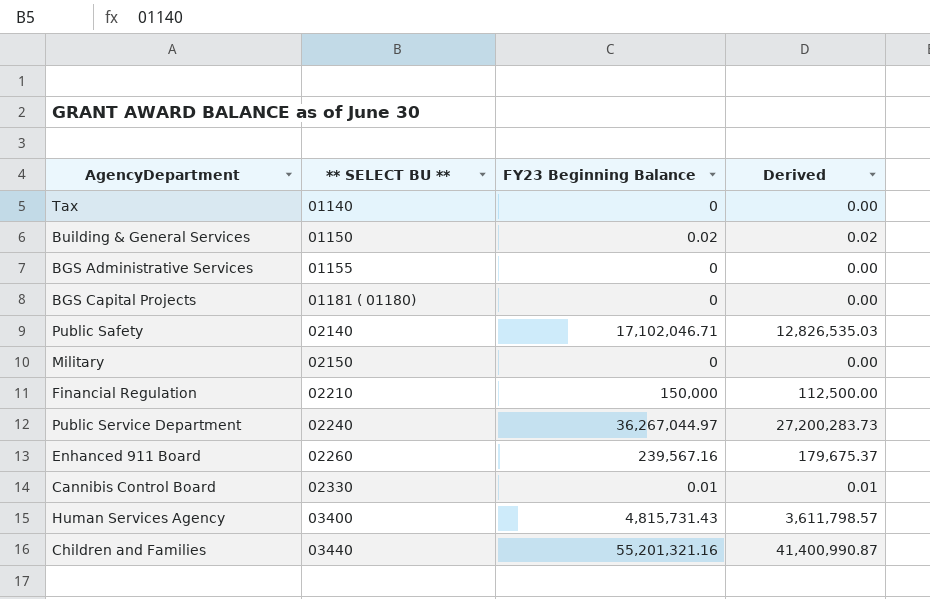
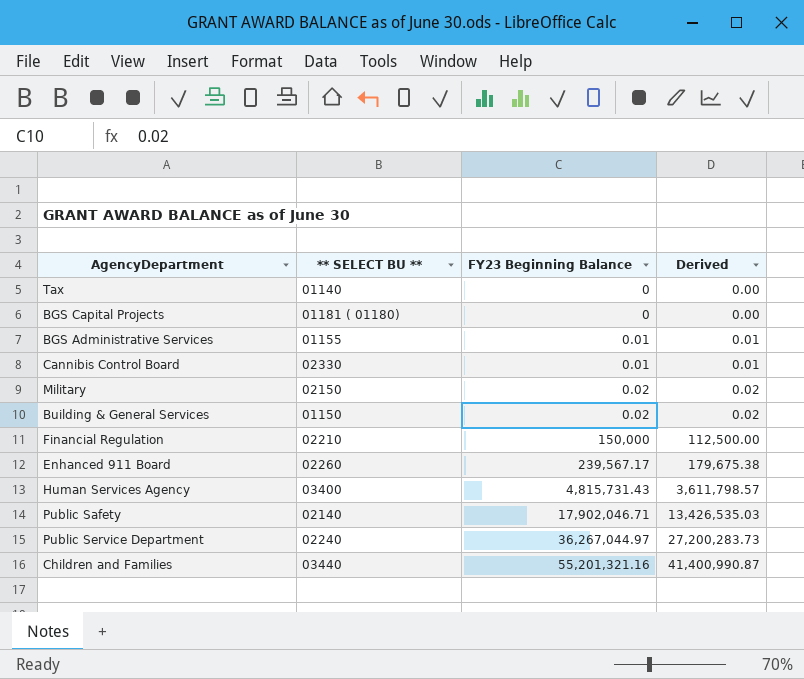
row order: ** SELECT BU ** ascending -> FY23 Beginning Balance ascending
BGS Administrative Services | FY23 Beginning Balance: 0 -> 0.01
BGS Administrative Services | Derived: 0.00 -> 0.01
Military | FY23 Beginning Balance: 0 -> 0.02
Military | Derived: 0.00 -> 0.02
Enhanced 911 Board | FY23 Beginning Balance: 239,567.16 -> 239,567.17
Enhanced 911 Board | Derived: 179,675.37 -> 179,675.38
Public Safety | FY23 Beginning Balance: 17,102,046.71 -> 17,902,046.71
Public Safety | Derived: 12,826,535.03 -> 13,426,535.03

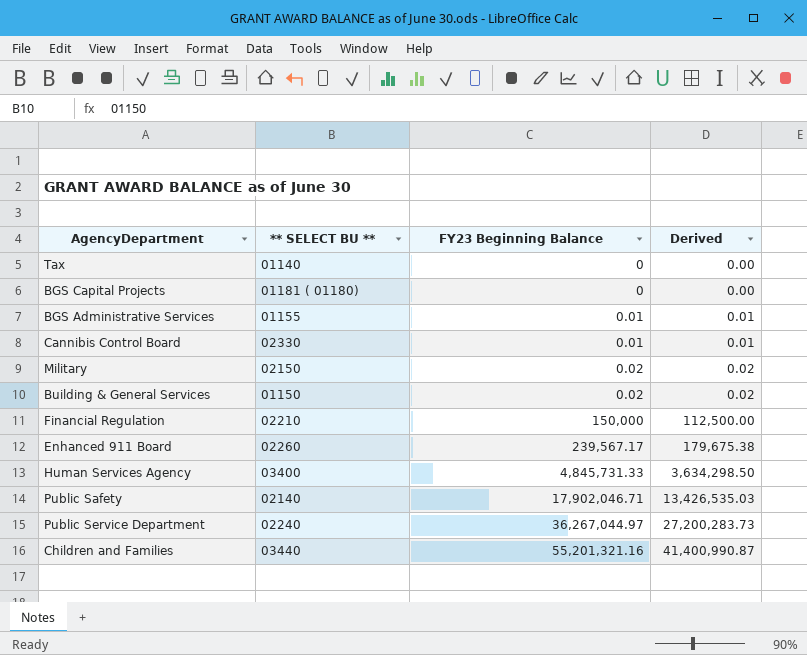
Human Services Agency | FY23 Beginning Balance: 4,815,731.43 -> 4,845,731.33
Human Services Agency | Derived: 3,611,798.57 -> 3,634,298.50

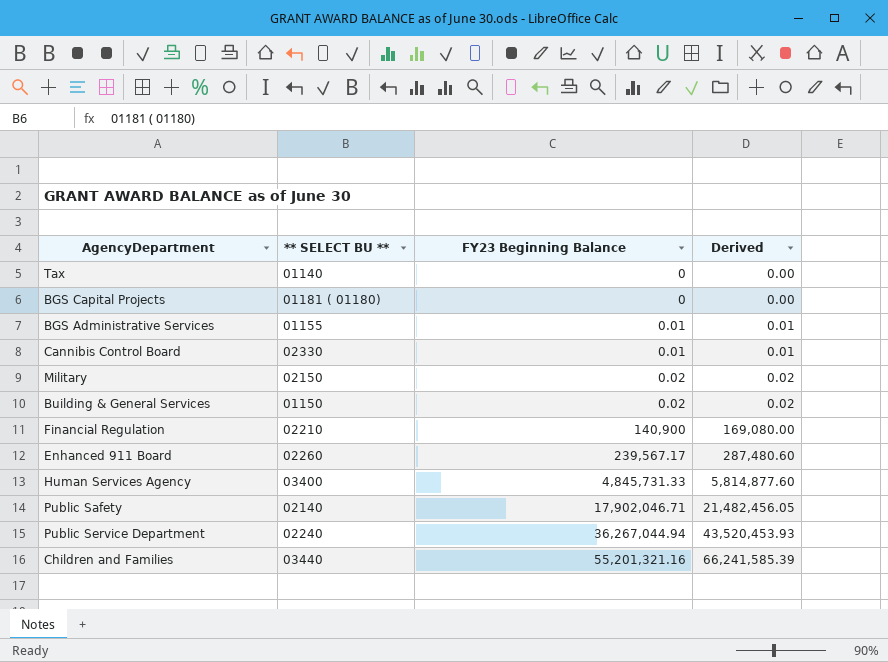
column Derived | formula: [FY23 Beginning Balance] * 0.75 -> [FY23 Beginning Balance] * 1.2
Financial Regulation | FY23 Beginning Balance: 150,000 -> 140,900
Public Service Department | FY23 Beginning Balance: 36,267,044.97 -> 36,267,044.94

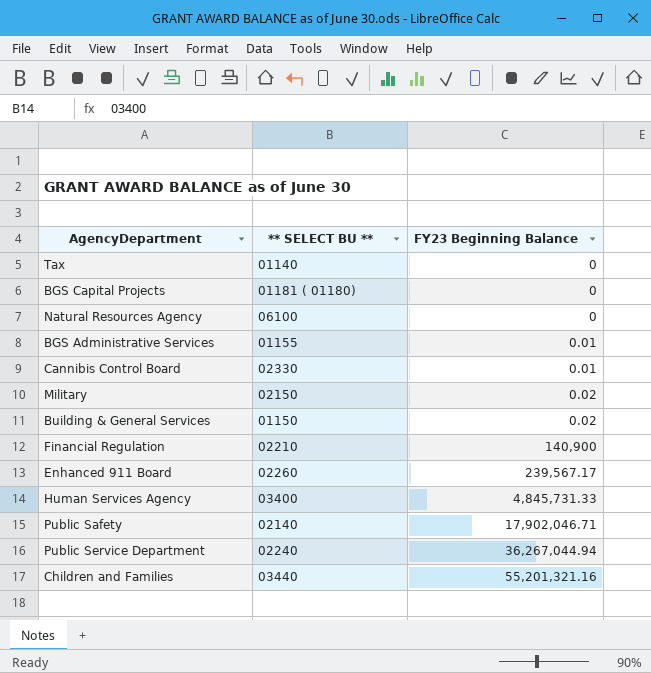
column Derived | formula: [FY23 Beginning Balance] * 1.2 -> none
row Natural Resources Agency: none -> 06100 | 0

